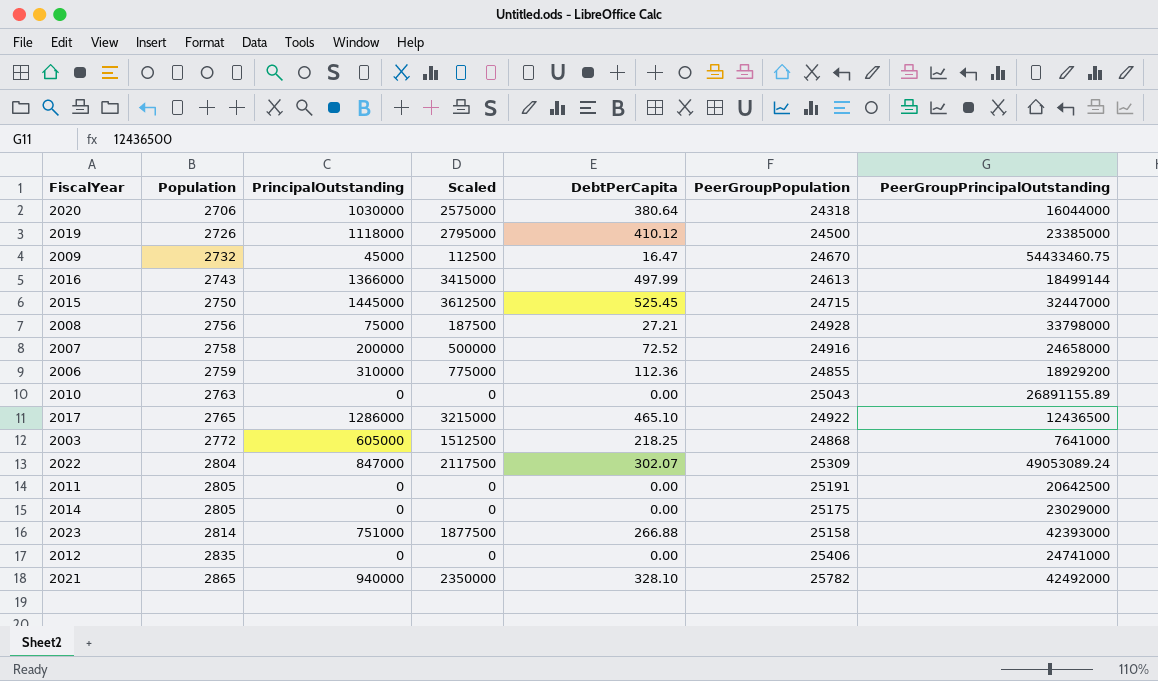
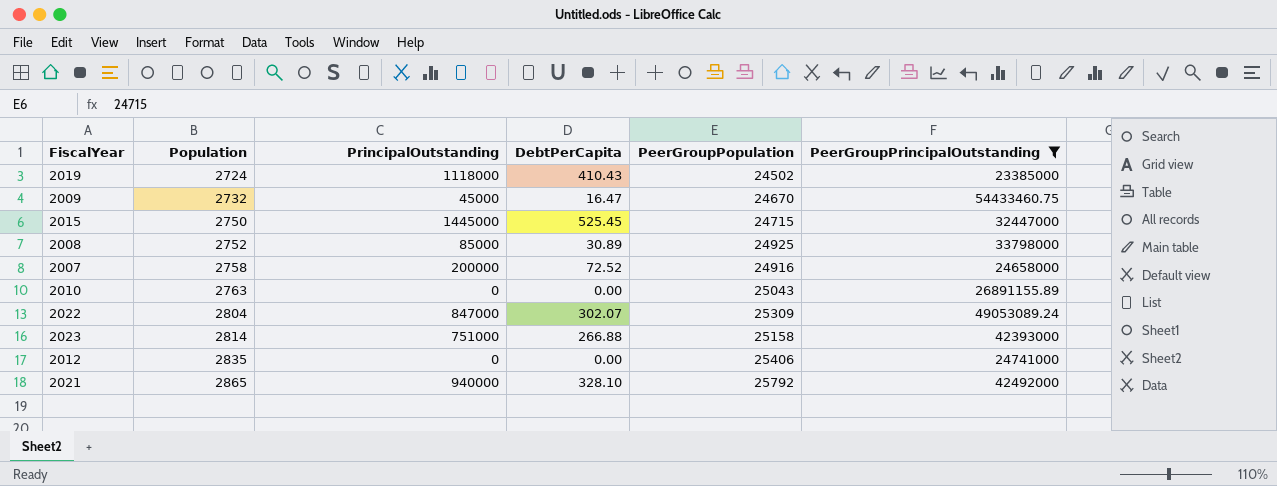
filter: none -> PeerGroupPrincipalOutstanding >= 23385000
column Scaled | formula: [PrincipalOutstanding] * 2.5 -> none
2019 | Population: 2726 -> 2724
2019 | DebtPerCapita: 410.12 -> 410.43
2019 | PeerGroupPopulation: 24500 -> 24502
2008 | Population: 2756 -> 2752
2008 | PrincipalOutstanding: 75000 -> 85000
2008 | DebtPerCapita: 27.21 -> 30.89
2008 | PeerGroupPopulation: 24928 -> 24925
2021 | PeerGroupPopulation: 25782 -> 25792

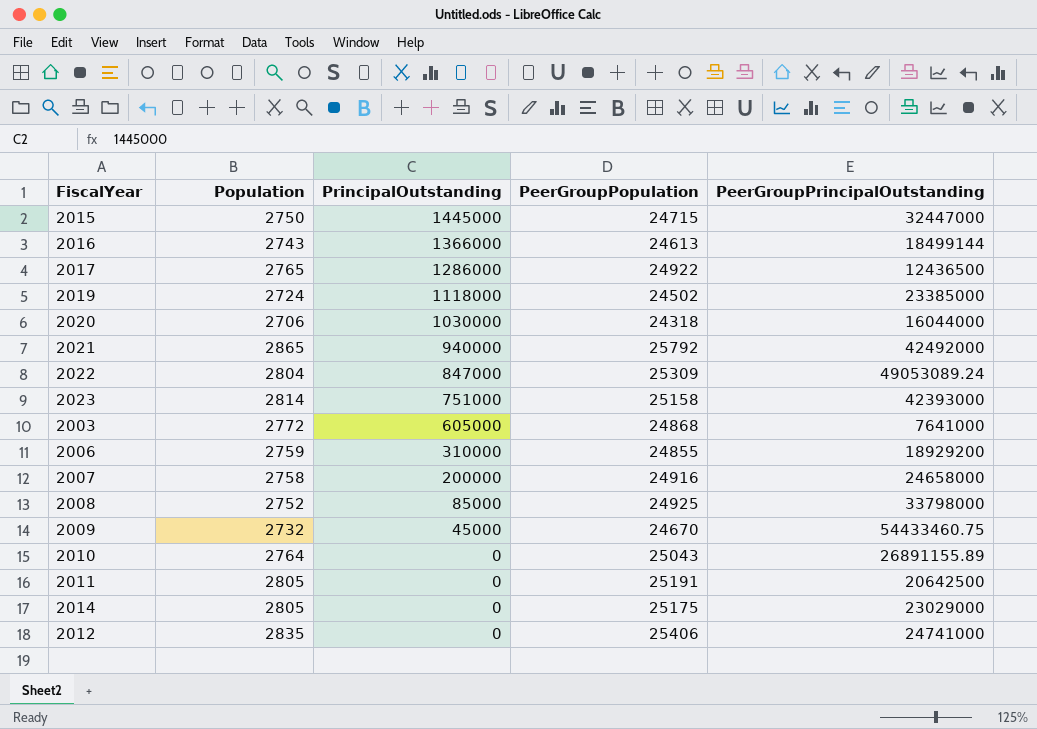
filter: PeerGroupPrincipalOutstanding >= 23385000 -> none
row order: Population ascending -> PrincipalOutstanding descending
column DebtPerCapita | formula: [PrincipalOutstanding] / [Population] -> none
2010 | Population: 2763 -> 2764

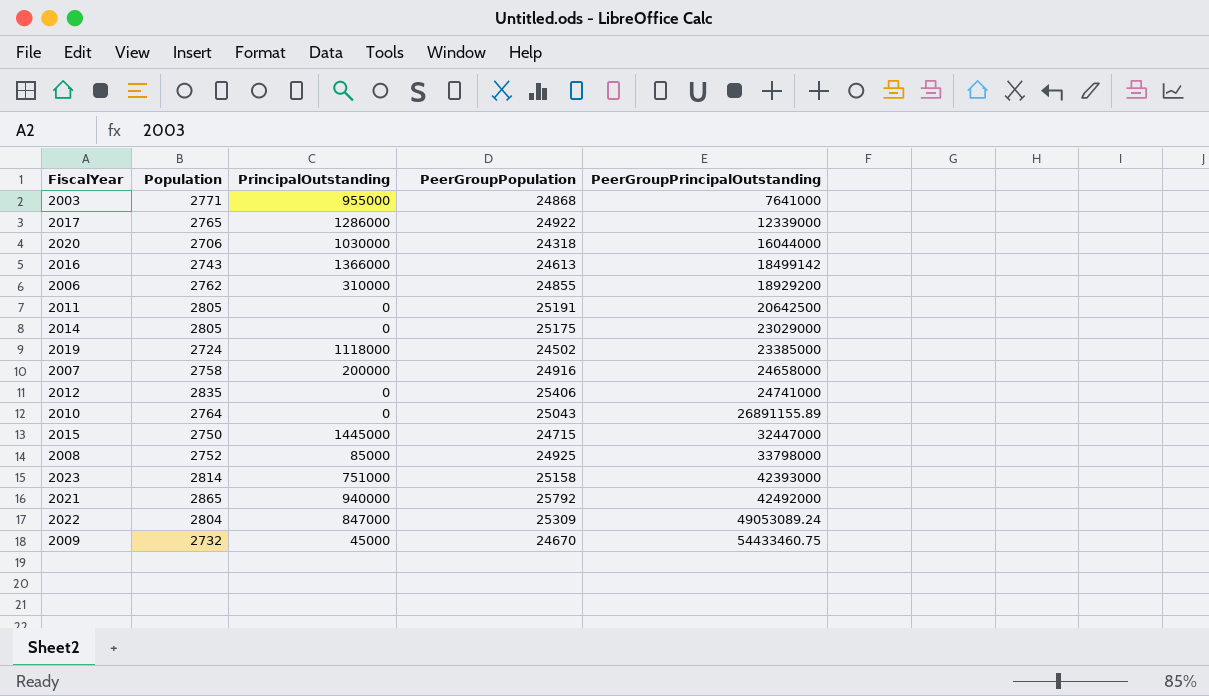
row order: PrincipalOutstanding descending -> PeerGroupPrincipalOutstanding ascending
2003 | Population: 2772 -> 2771
2003 | PrincipalOutstanding: 605000 -> 955000
2017 | PeerGroupPrincipalOutstanding: 12436500 -> 12339000
2016 | PeerGroupPrincipalOutstanding: 18499144 -> 18499142
2006 | Population: 2759 -> 2762

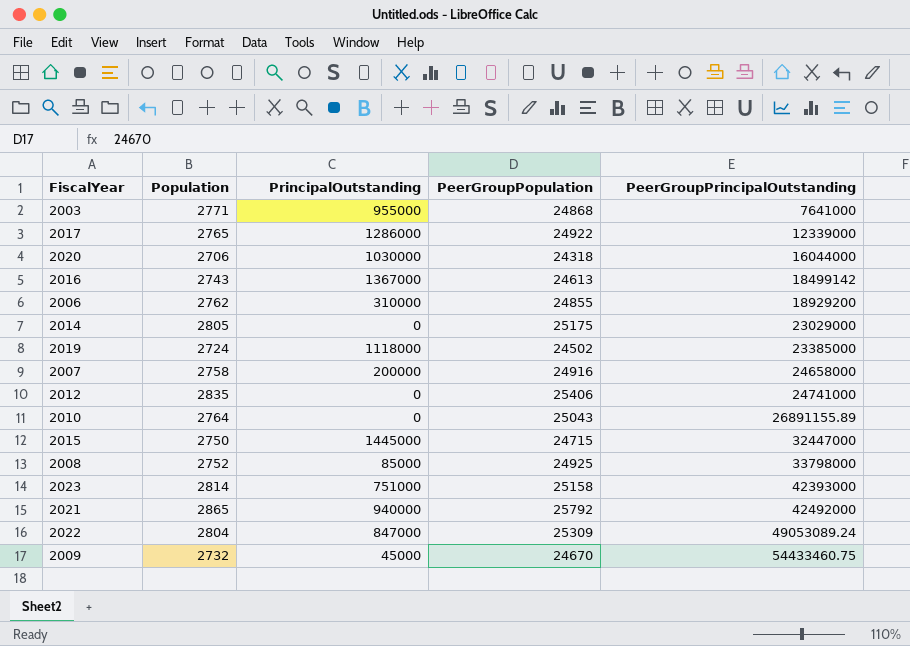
row 2011: 2805 | 0 | 25191 | 20642500 -> none
2016 | PrincipalOutstanding: 1366000 -> 1367000

